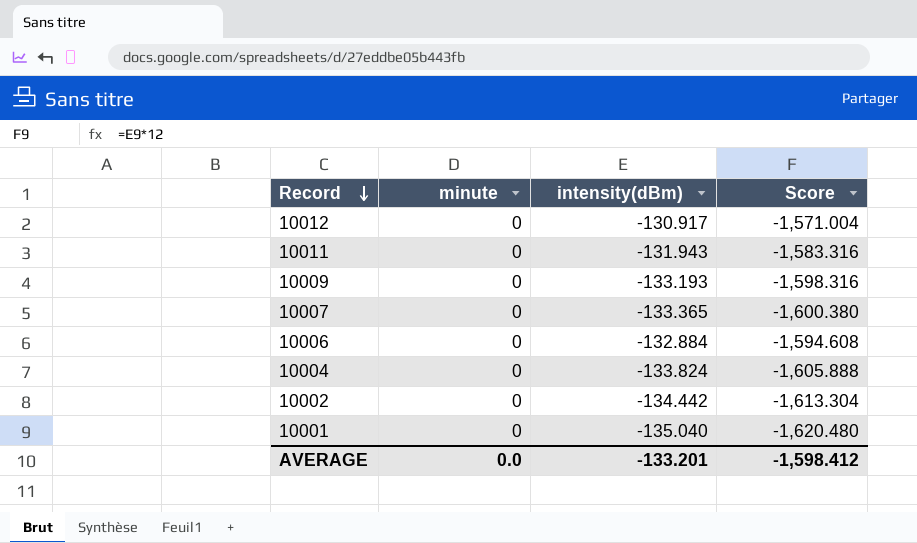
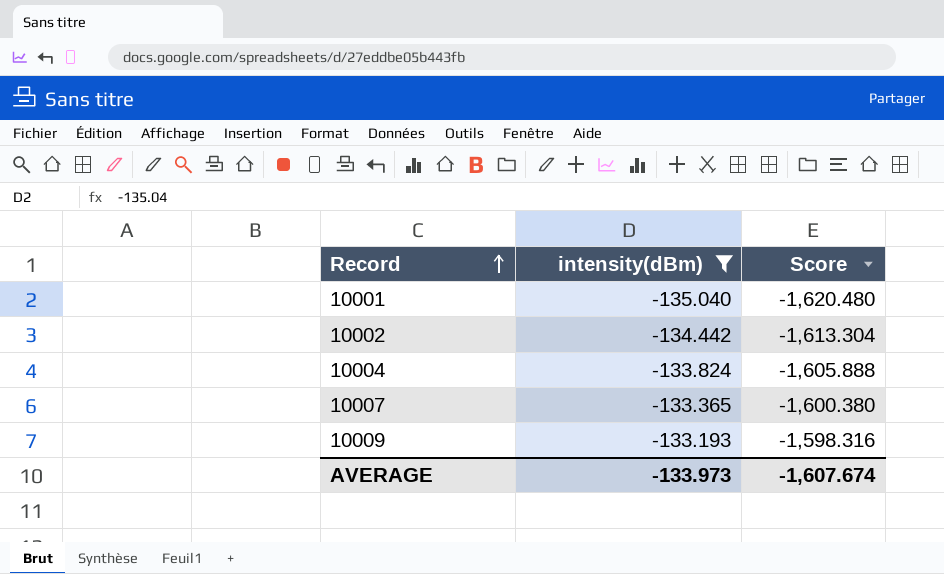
filter: none -> intensity(dBm) <= -133.193
row order: Record descending -> Record ascending
column minute | position: 2 -> none
AVERAGE | intensity(dBm): -133.201 -> -133.973
AVERAGE | Score: -1,598.412 -> -1,607.674

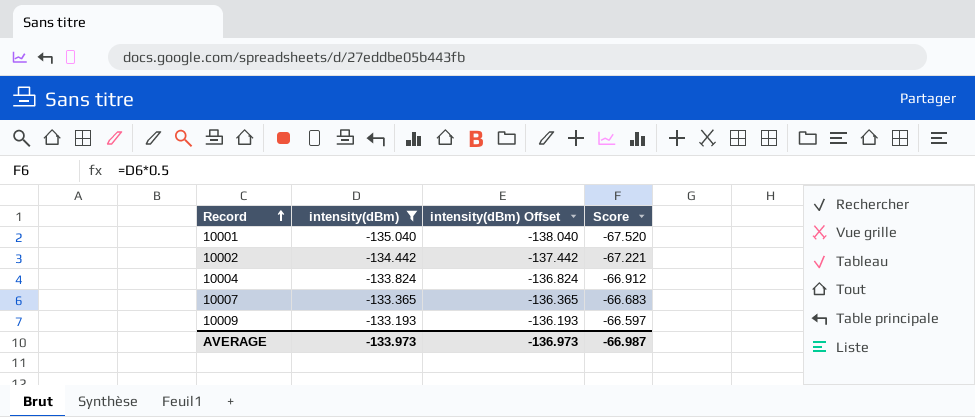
column intensity(dBm) Offset | formula: none -> [intensity(dBm)] - 3
column Score | formula: [intensity(dBm)] * 12 -> [intensity(dBm)] * 0.5
AVERAGE | Score: -1,607.674 -> -66.987

